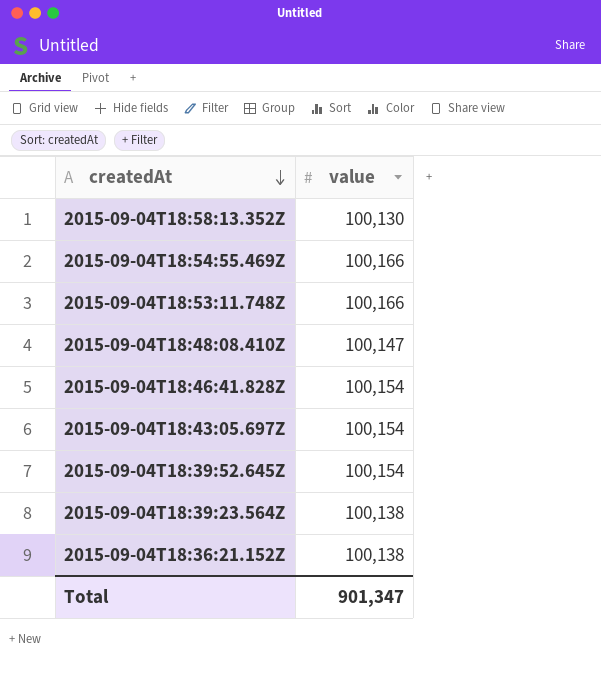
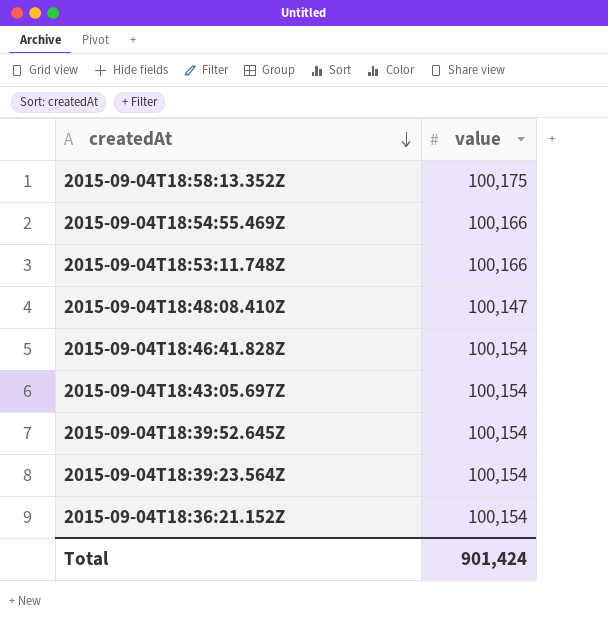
2015-09-04T18:58:13.352Z | value: 100,130 -> 100,175
2015-09-04T18:39:23.564Z | value: 100,138 -> 100,154
2015-09-04T18:36:21.152Z | value: 100,138 -> 100,154
Total | value: 901,347 -> 901,424

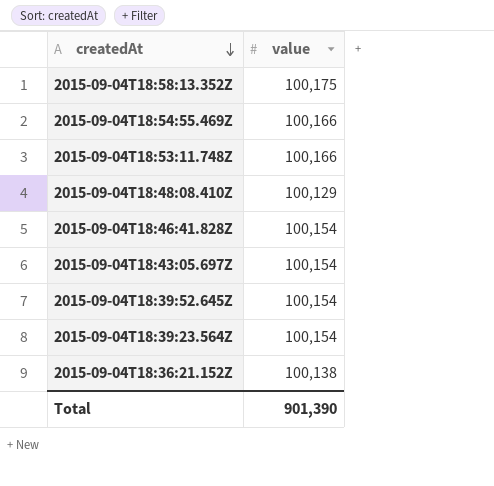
2015-09-04T18:48:08.410Z | value: 100,147 -> 100,129
2015-09-04T18:36:21.152Z | value: 100,154 -> 100,138
Total | value: 901,424 -> 901,390

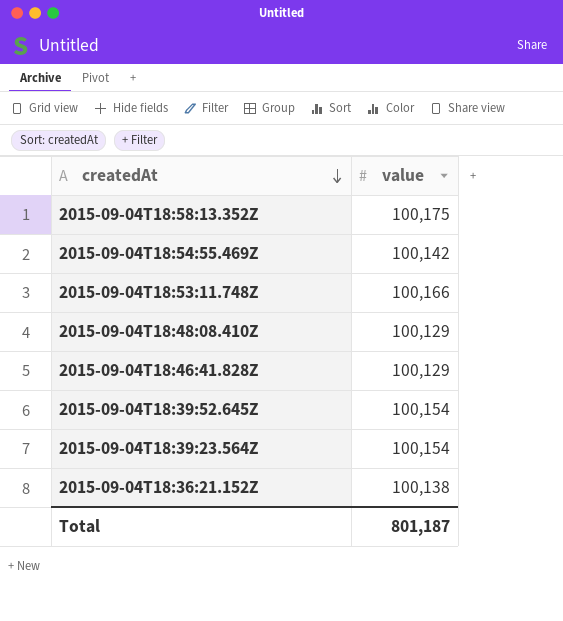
row 2015-09-04T18:43:05.697Z: 100,154 -> none
2015-09-04T18:54:55.469Z | value: 100,166 -> 100,142
2015-09-04T18:46:41.828Z | value: 100,154 -> 100,129
Total | value: 901,390 -> 801,187

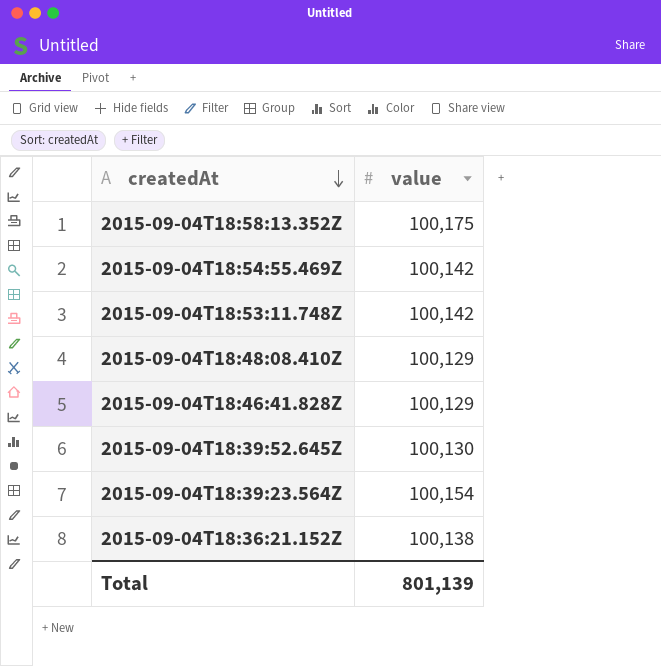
2015-09-04T18:53:11.748Z | value: 100,166 -> 100,142
2015-09-04T18:39:52.645Z | value: 100,154 -> 100,130
Total | value: 801,187 -> 801,139

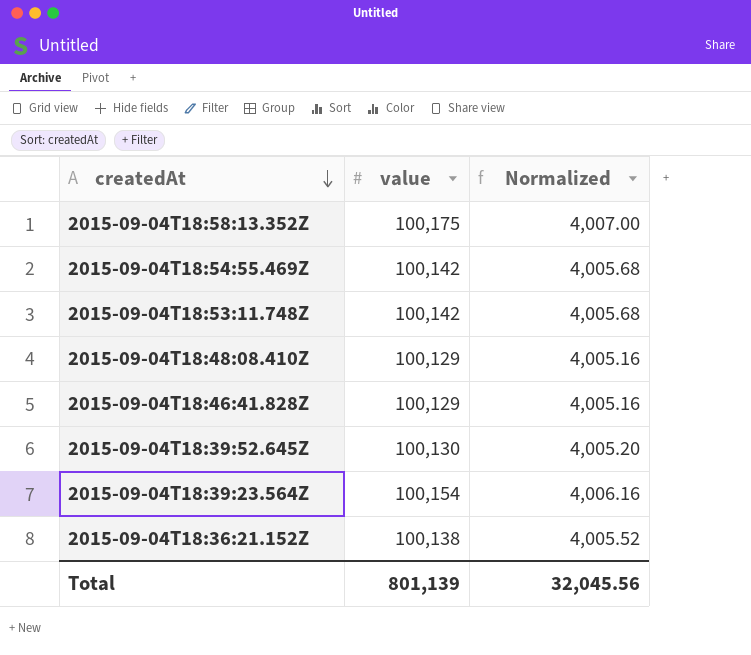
column Normalized | formula: none -> [value] * 0.04

